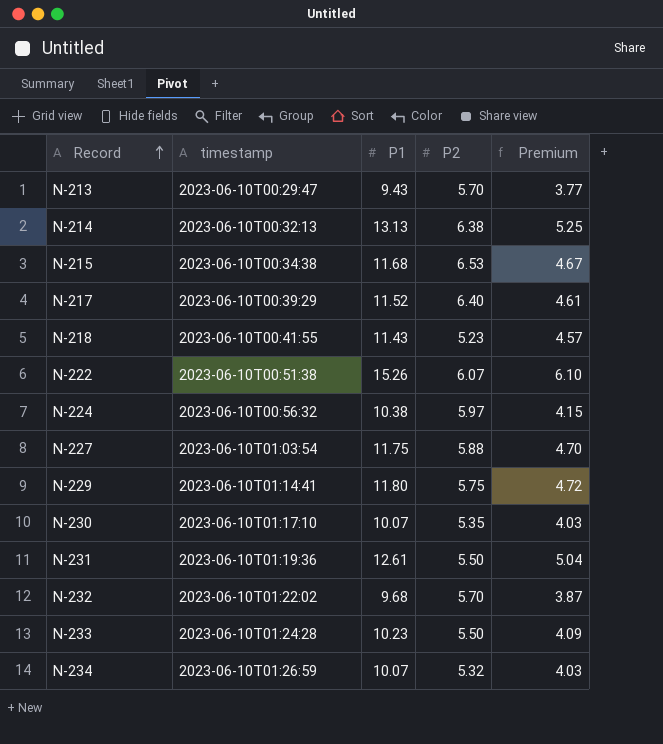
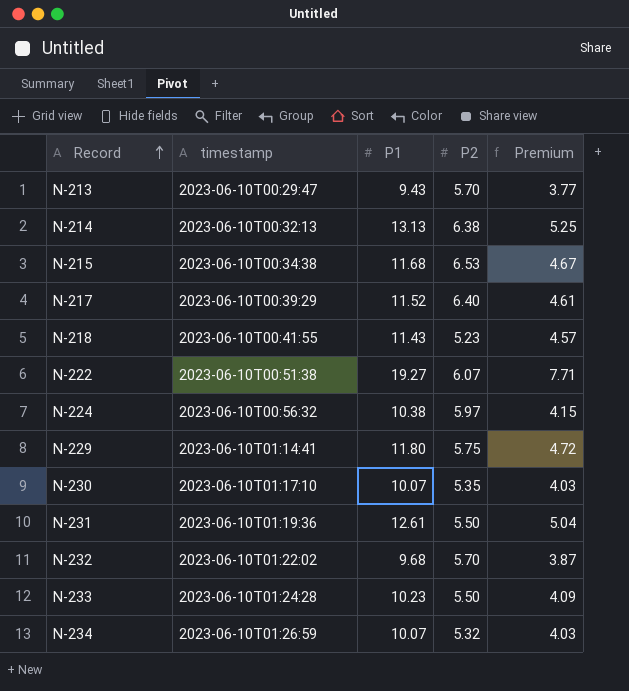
row N-227: 2023-06-10T01:03:54 | 11.75 | 5.88 | 4.70 -> none
N-222 | P1: 15.26 -> 19.27
N-222 | Premium: 6.10 -> 7.71

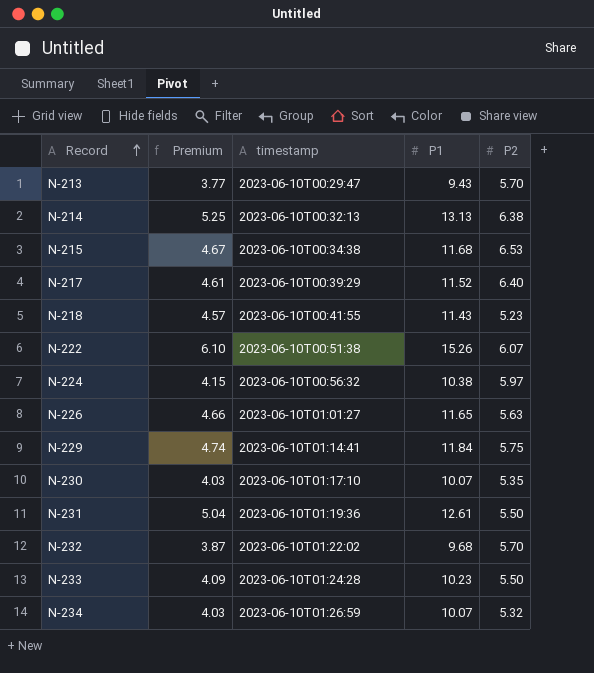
column Premium | position: 5 -> 2
N-222 | Premium: 7.71 -> 6.10
N-222 | P1: 19.27 -> 15.26
row N-226: none -> 4.66 | 2023-06-10T01:01:27 | 11.65 | 5.63
N-229 | Premium: 4.72 -> 4.74
N-229 | P1: 11.80 -> 11.84

